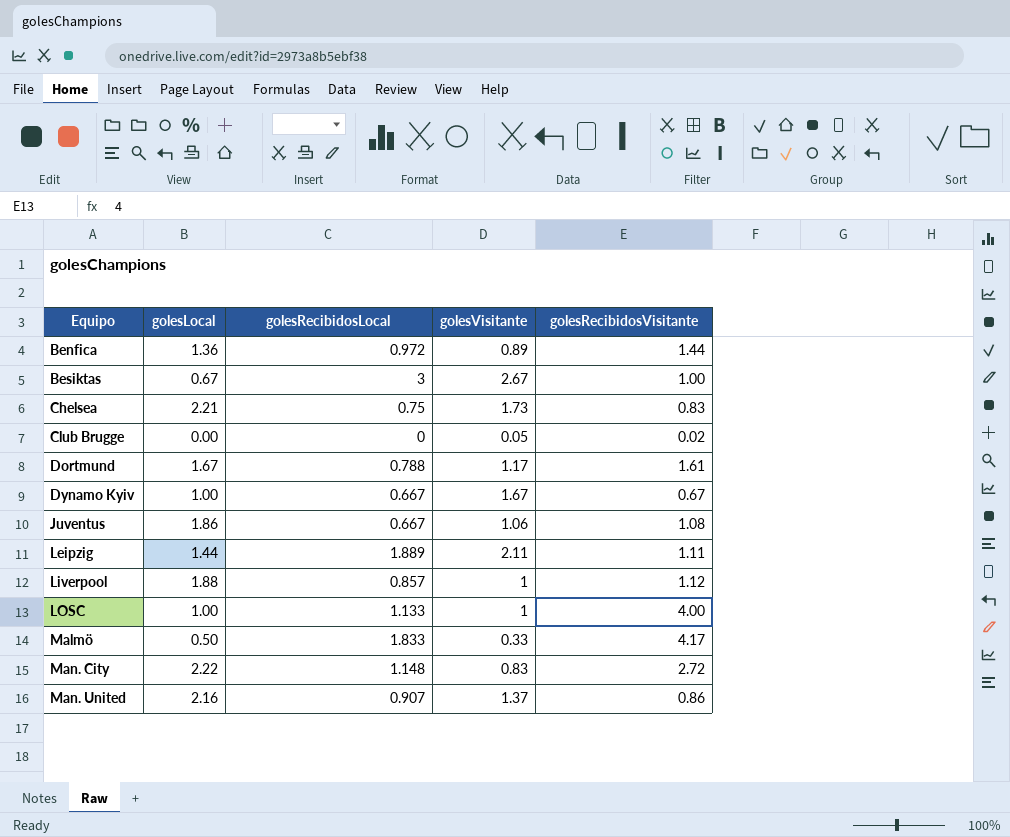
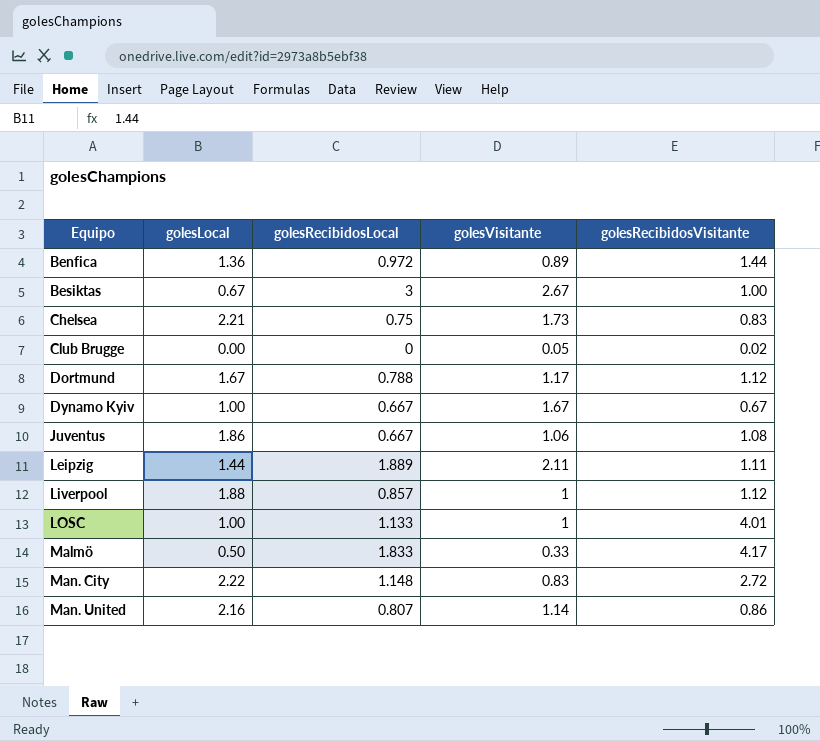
Dortmund | golesRecibidosVisitante: 1.61 -> 1.12
LOSC | golesRecibidosVisitante: 4.00 -> 4.01
Man. United | golesRecibidosLocal: 0.907 -> 0.807
Man. United | golesVisitante: 1.37 -> 1.14

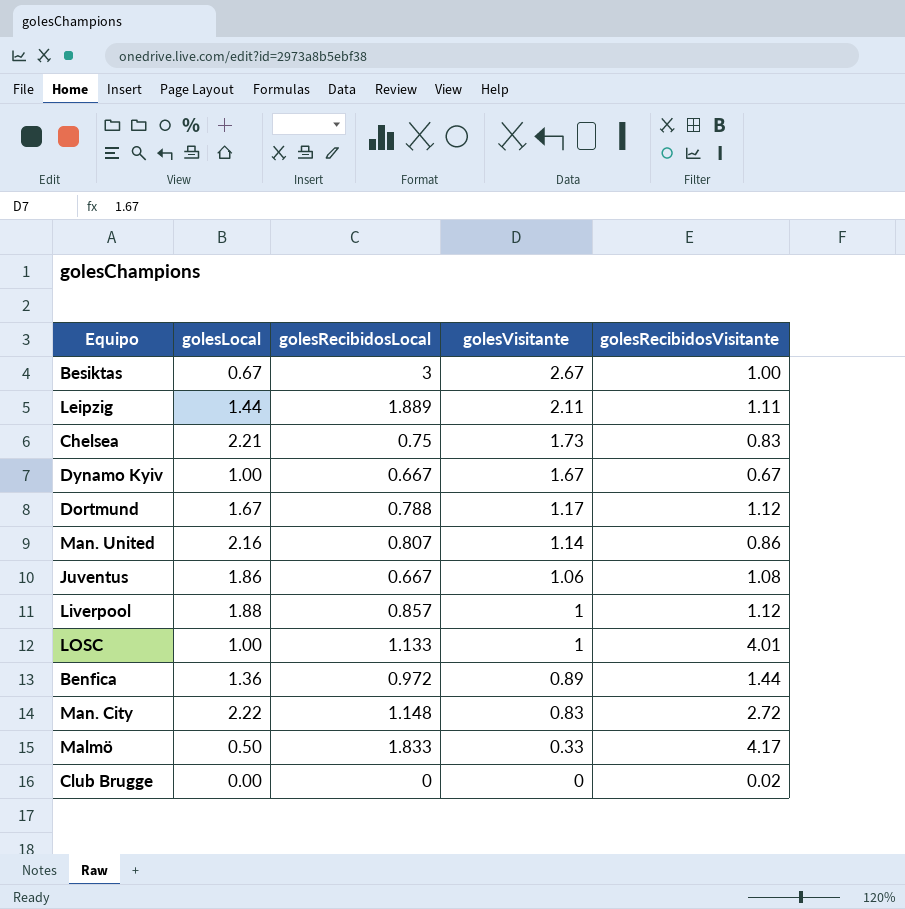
row order: Equipo ascending -> golesVisitante descending
Club Brugge | golesVisitante: 0.05 -> 0

